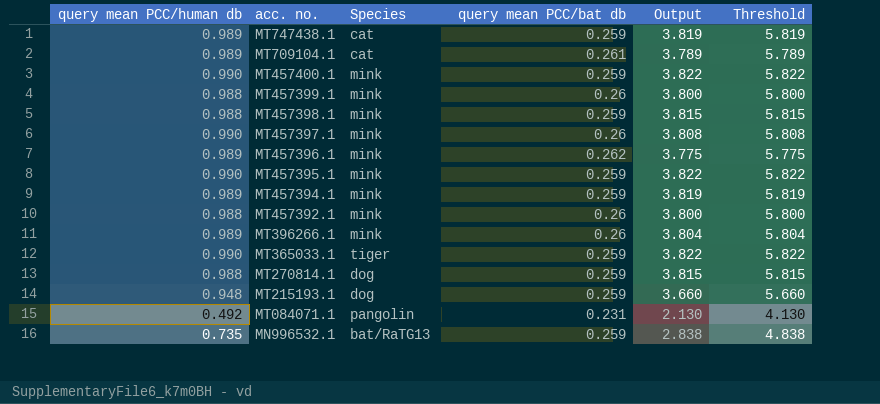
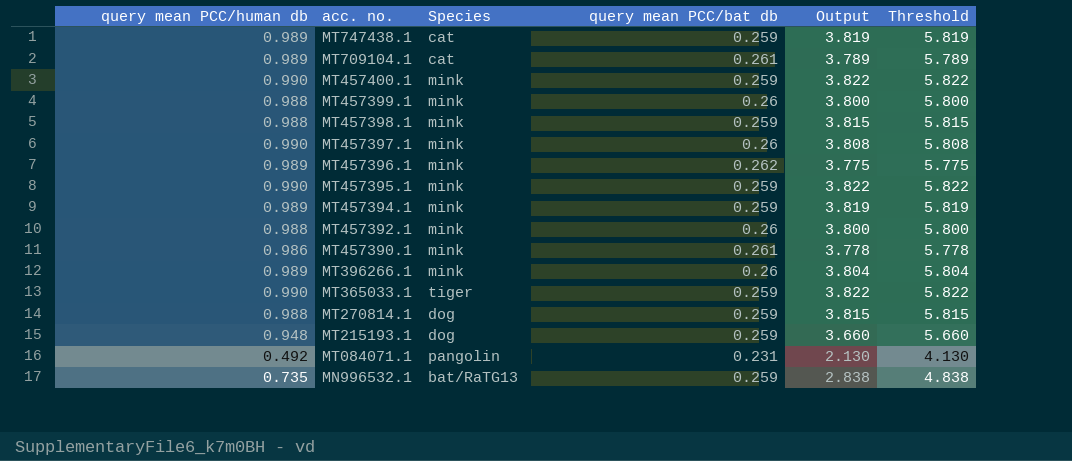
row MT457390.1: none -> 0.986 | mink | 0.261 | 3.778 | 5.778

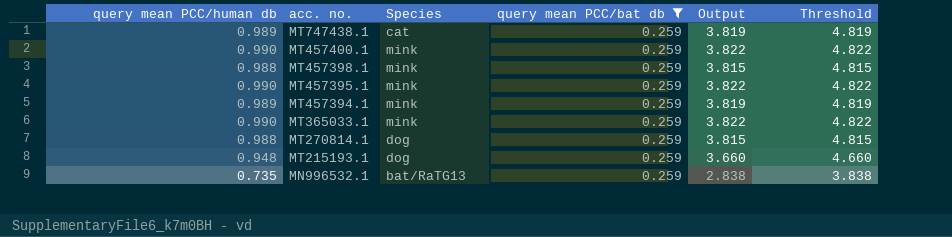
filter: none -> query mean PCC/bat db = 0.259
column Threshold | formula: [Output] + 2 -> [Output] + 1
MT365033.1 | Species: tiger -> mink

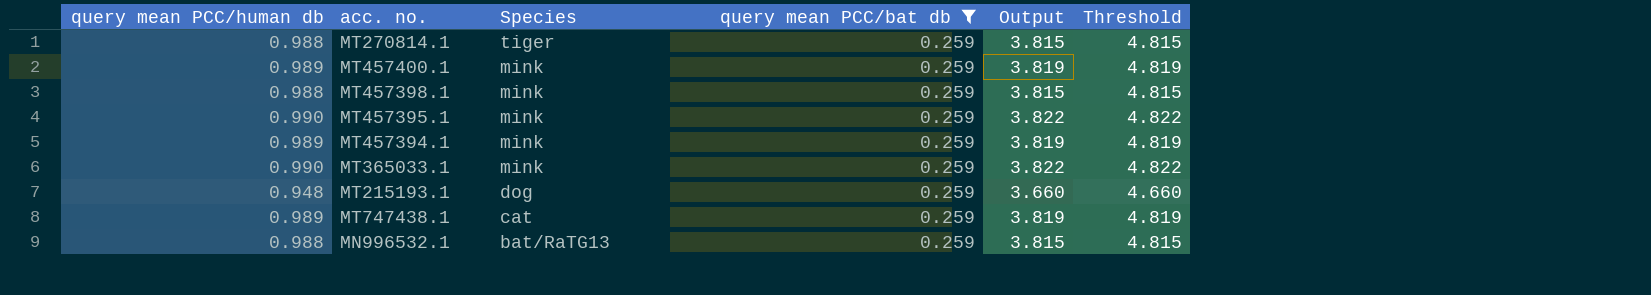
row order: acc. no. descending -> Species descending
MT270814.1 | Species: dog -> tiger
MT457400.1 | query mean PCC/human db: 0.990 -> 0.989
MT457400.1 | Output: 3.822 -> 3.819
MT457400.1 | Threshold: 4.822 -> 4.819
MN996532.1 | query mean PCC/human db: 0.735 -> 0.988
MN996532.1 | Output: 2.838 -> 3.815
MN996532.1 | Threshold: 3.838 -> 4.815

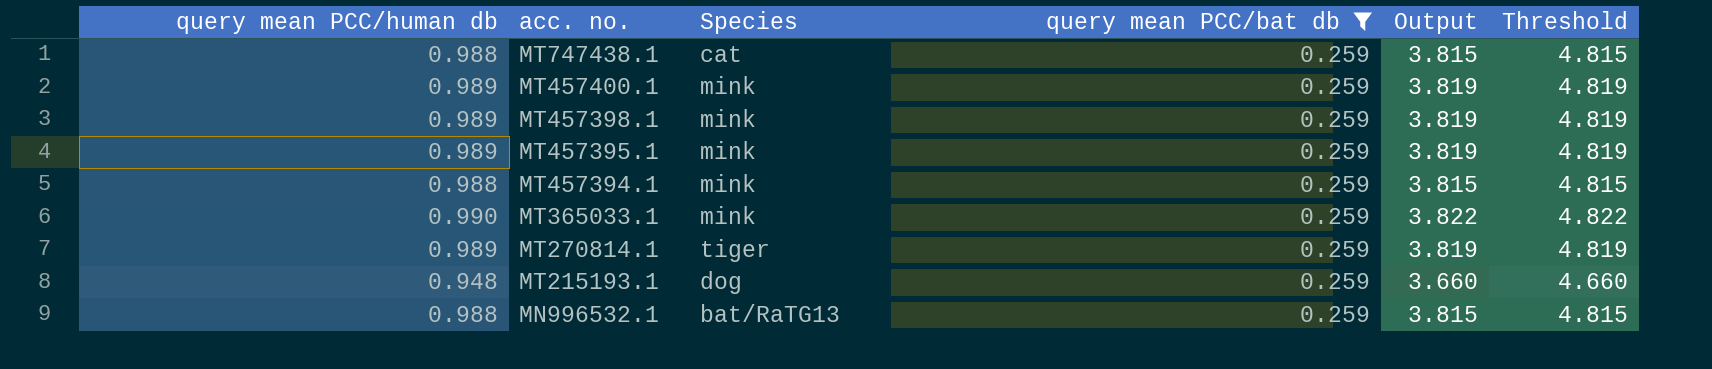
row order: Species descending -> acc. no. descending
MT747438.1 | query mean PCC/human db: 0.989 -> 0.988
MT747438.1 | Output: 3.819 -> 3.815
MT747438.1 | Threshold: 4.819 -> 4.815
MT457398.1 | query mean PCC/human db: 0.988 -> 0.989
MT457398.1 | Output: 3.815 -> 3.819
MT457398.1 | Threshold: 4.815 -> 4.819
MT457395.1 | query mean PCC/human db: 0.990 -> 0.989
MT457395.1 | Output: 3.822 -> 3.819
MT457395.1 | Threshold: 4.822 -> 4.819
MT457394.1 | query mean PCC/human db: 0.989 -> 0.988
MT457394.1 | Output: 3.819 -> 3.815
MT457394.1 | Threshold: 4.819 -> 4.815
MT270814.1 | query mean PCC/human db: 0.988 -> 0.989
MT270814.1 | Output: 3.815 -> 3.819
MT270814.1 | Threshold: 4.815 -> 4.819

